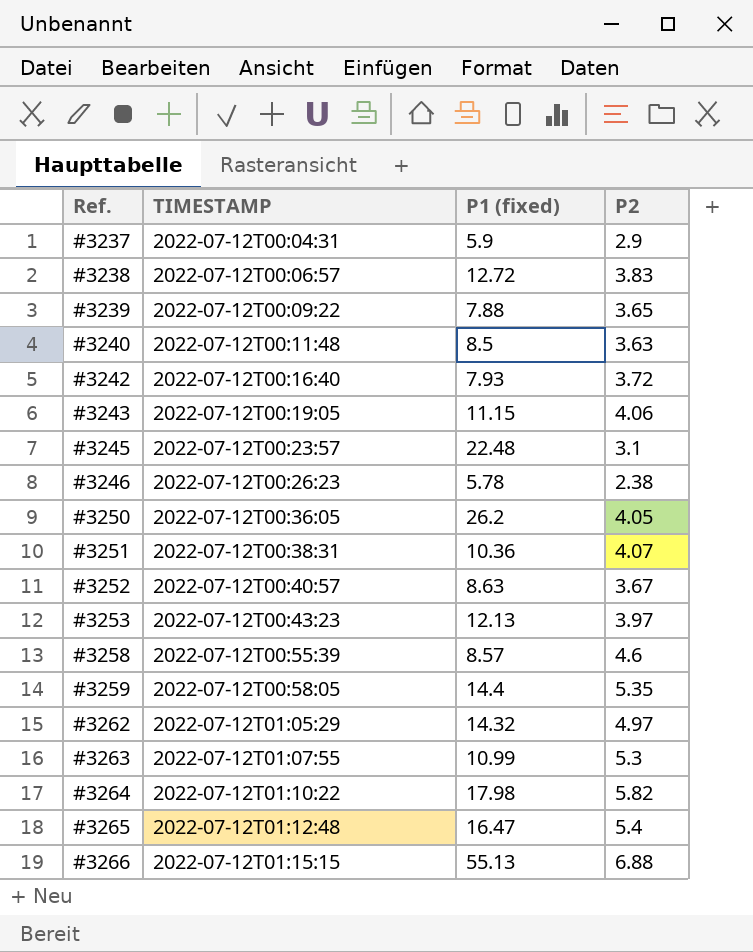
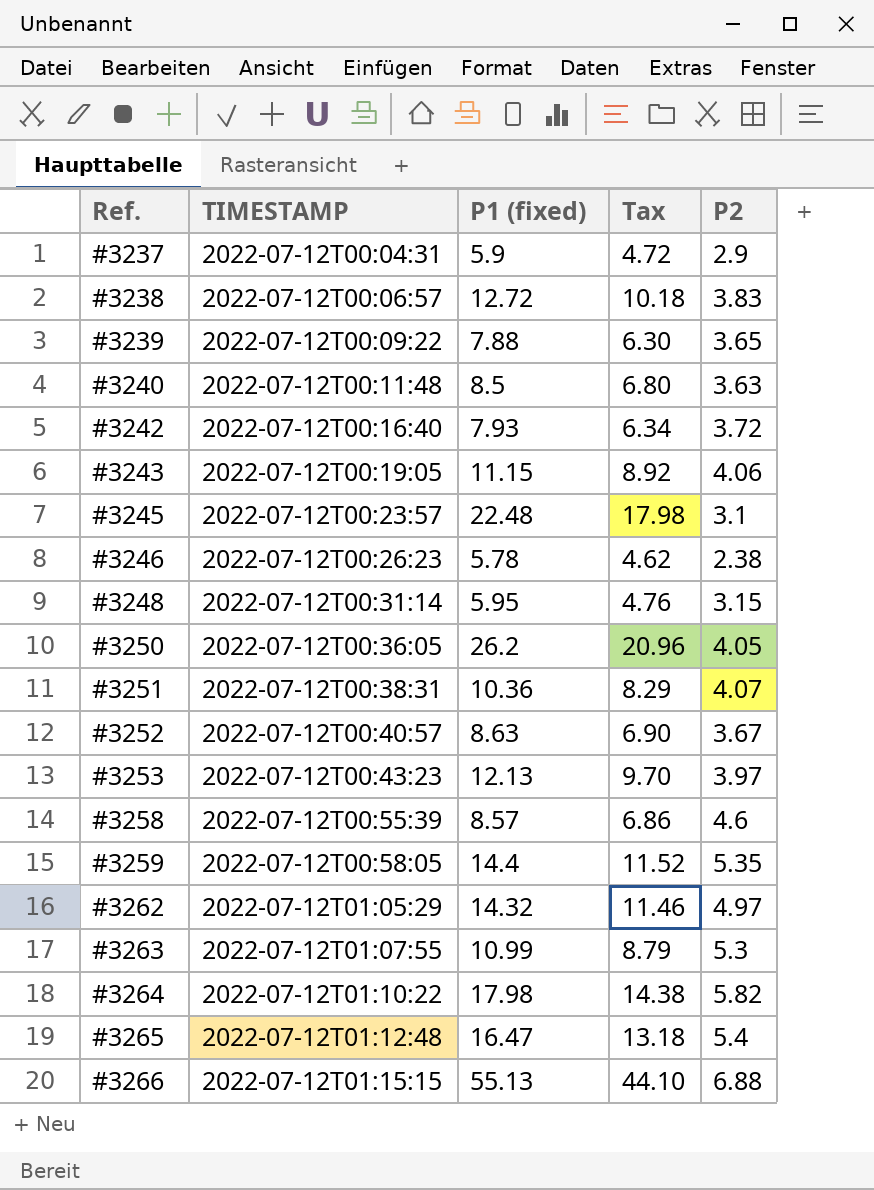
column Tax | formula: none -> [P1 (fixed)] * 0.8
row #3248: none -> 2022-07-12T00:31:14 | 5.95 | 4.76 | 3.15

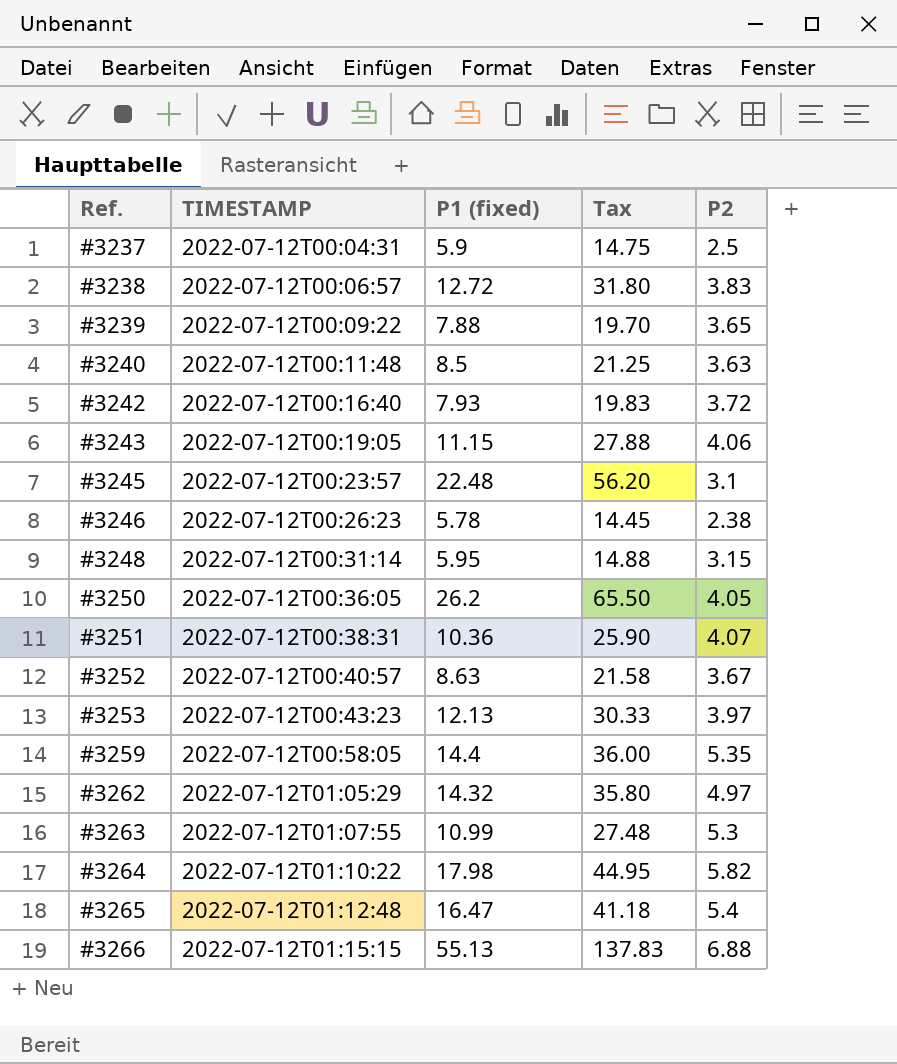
column Tax | formula: [P1 (fixed)] * 0.8 -> [P1 (fixed)] * 2.5
row #3258: 2022-07-12T00:55:39 | 8.57 | 6.86 | 4.6 -> none
#3237 | P2: 2.9 -> 2.5

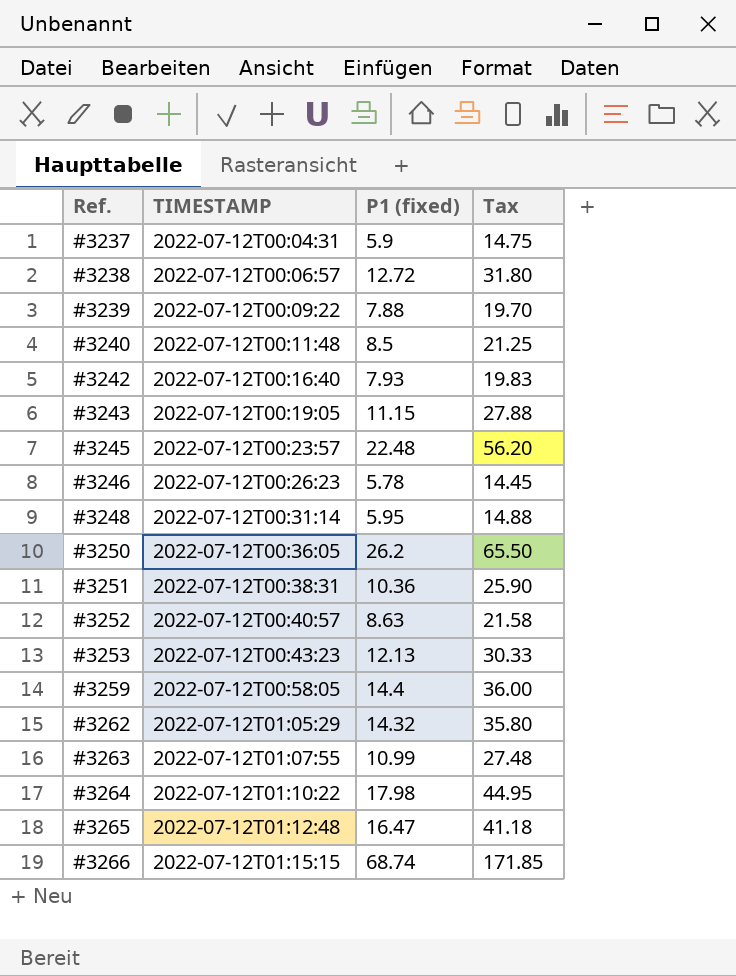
column P2 | position: 5 -> none
#3266 | P1 (fixed): 55.13 -> 68.74
#3266 | Tax: 137.83 -> 171.85

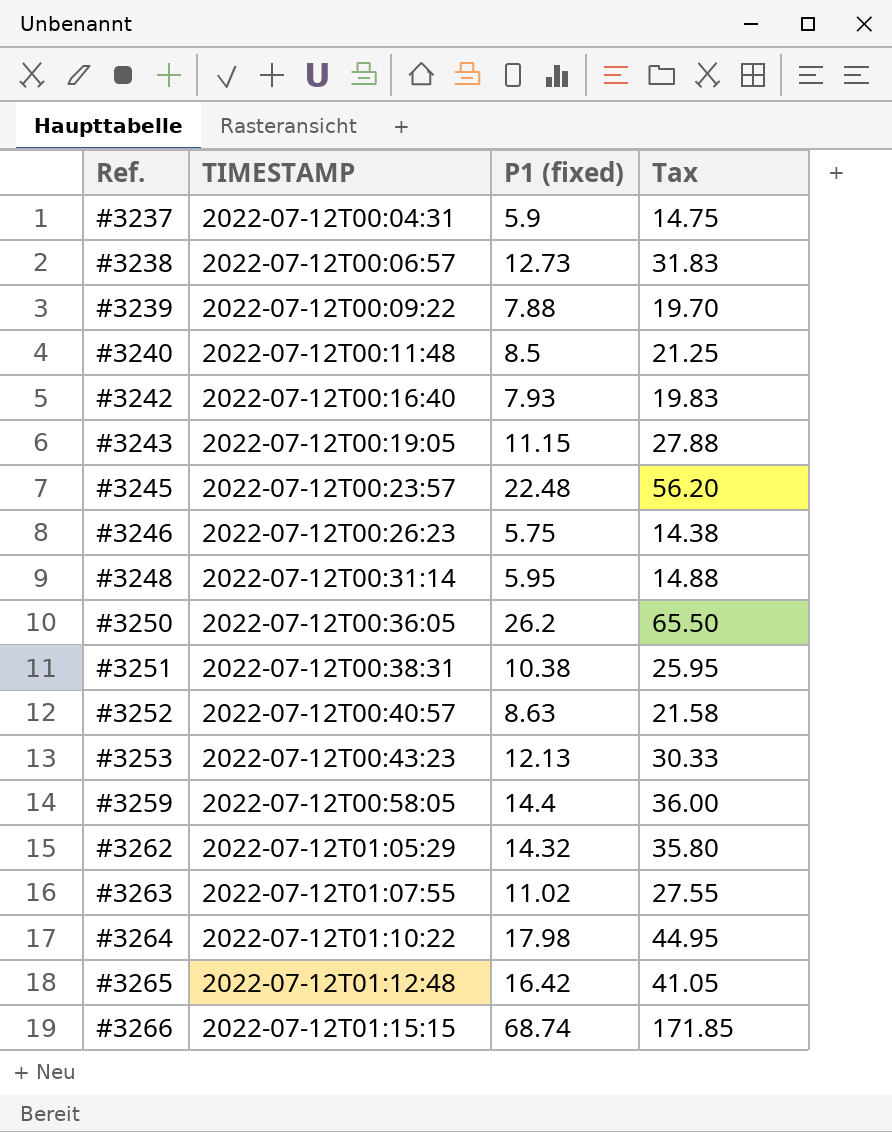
#3238 | P1 (fixed): 12.72 -> 12.73
#3238 | Tax: 31.80 -> 31.83
#3246 | P1 (fixed): 5.78 -> 5.75
#3246 | Tax: 14.45 -> 14.38
#3251 | P1 (fixed): 10.36 -> 10.38
#3251 | Tax: 25.90 -> 25.95
#3263 | P1 (fixed): 10.99 -> 11.02
#3263 | Tax: 27.48 -> 27.55
#3265 | P1 (fixed): 16.47 -> 16.42
#3265 | Tax: 41.18 -> 41.05

